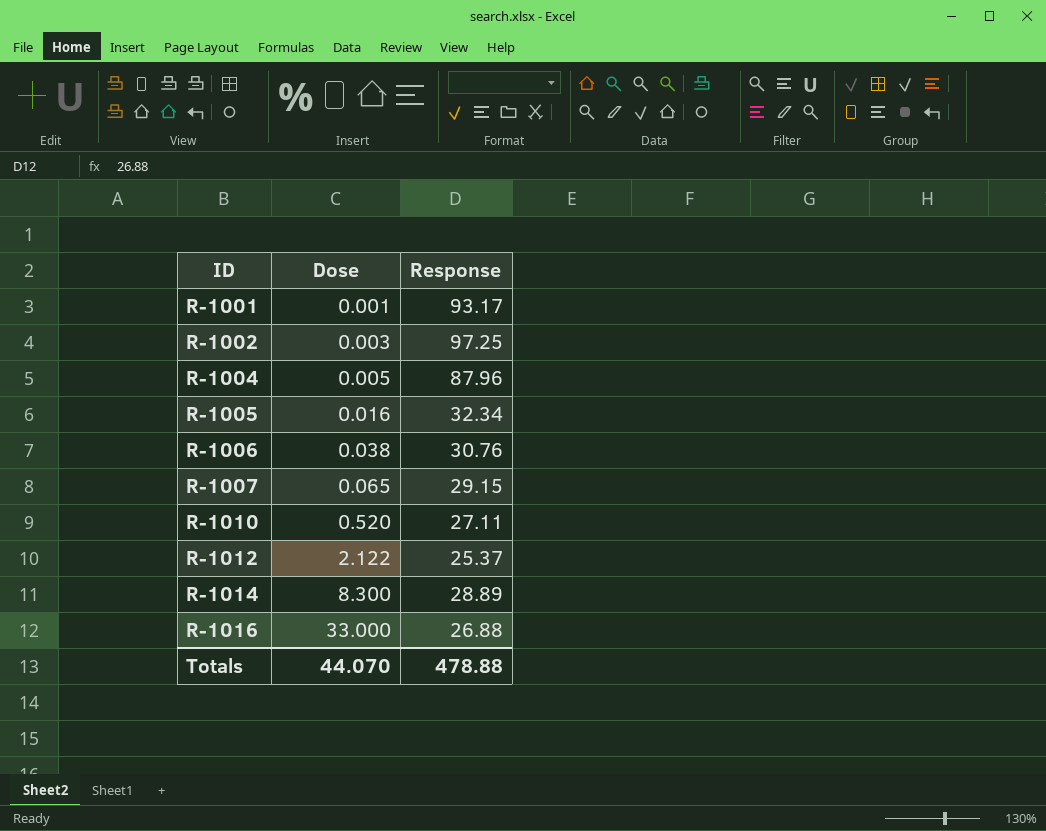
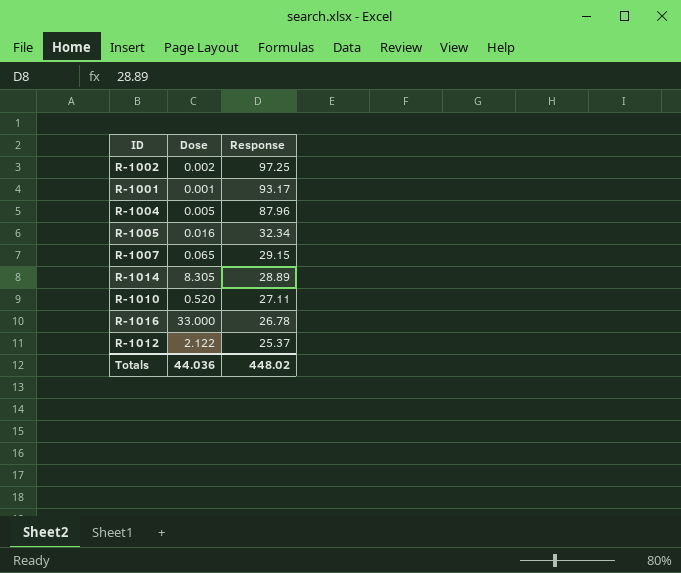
row order: ID ascending -> Response descending
row R-1006: 0.038 | 30.76 -> none
R-1002 | Dose: 0.003 -> 0.002
R-1014 | Dose: 8.300 -> 8.305
R-1016 | Response: 26.88 -> 26.78
Totals | Dose: 44.070 -> 44.036
Totals | Response: 478.88 -> 448.02

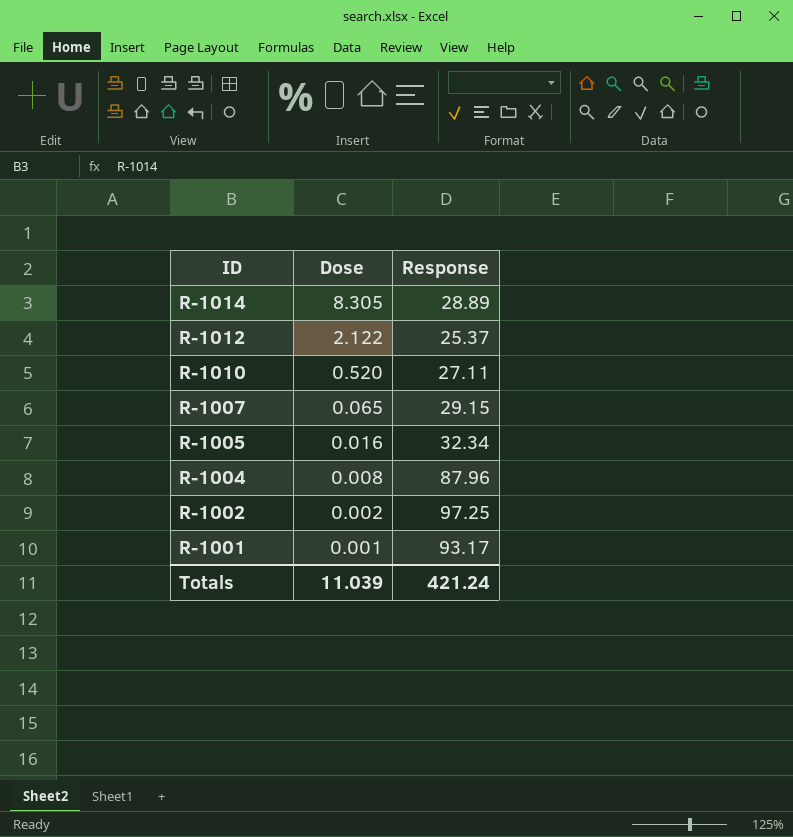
row order: Response descending -> ID descending
row R-1016: 33.000 | 26.78 -> none
R-1004 | Dose: 0.005 -> 0.008
Totals | Dose: 44.036 -> 11.039
Totals | Response: 448.02 -> 421.24

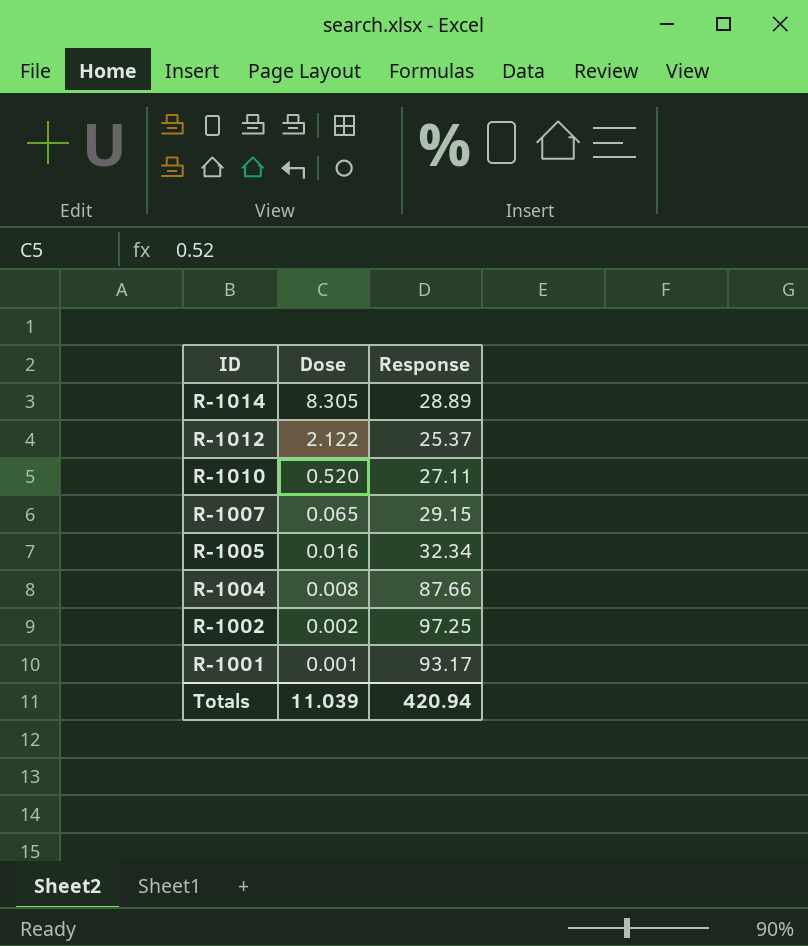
R-1004 | Response: 87.96 -> 87.66
Totals | Response: 421.24 -> 420.94

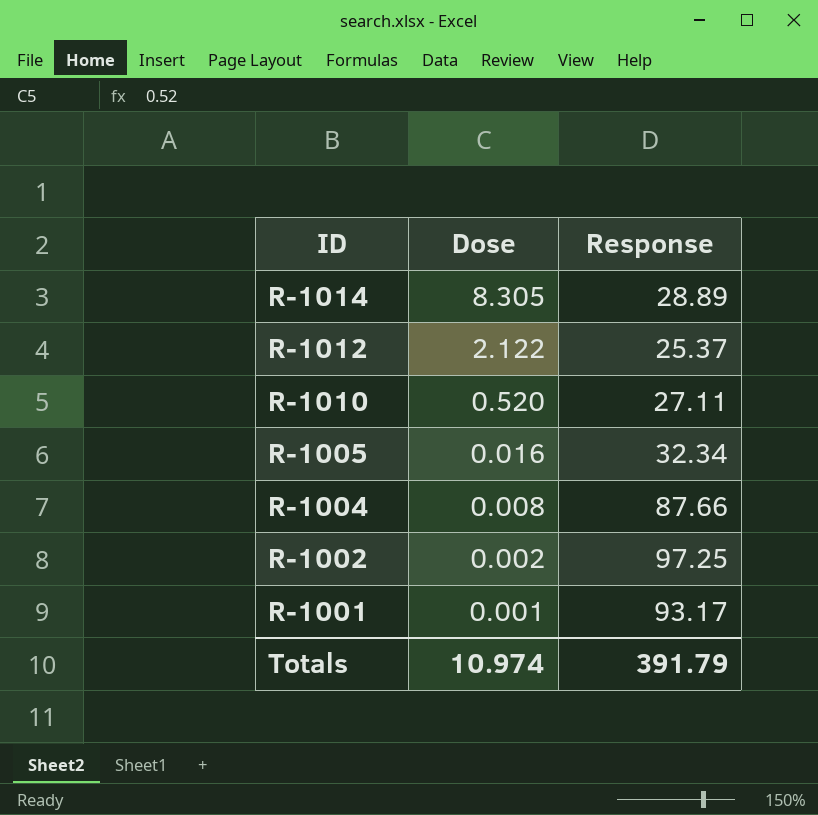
row R-1007: 0.065 | 29.15 -> none
Totals | Dose: 11.039 -> 10.974
Totals | Response: 420.94 -> 391.79

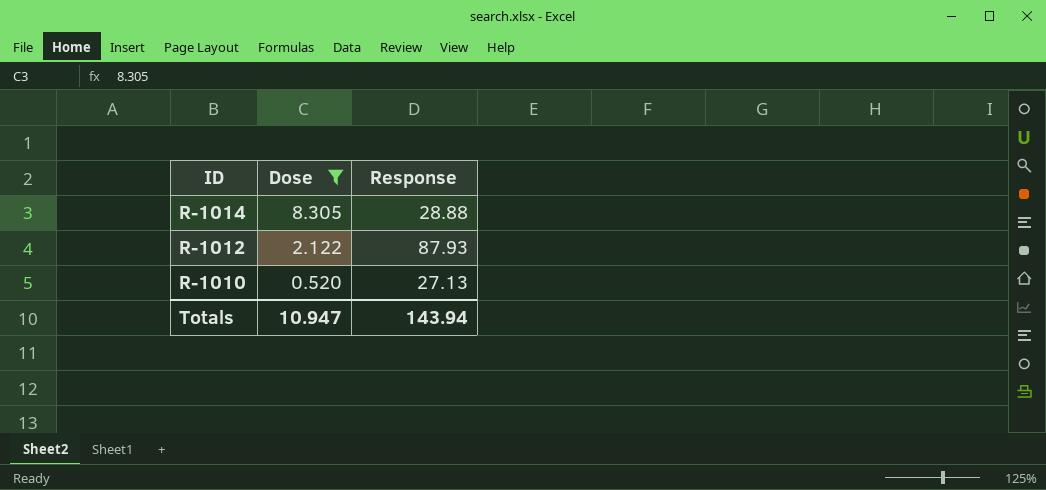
filter: none -> Dose >= 0.520
R-1014 | Response: 28.89 -> 28.88
R-1012 | Response: 25.37 -> 87.93
R-1010 | Response: 27.11 -> 27.13
Totals | Dose: 10.974 -> 10.947
Totals | Response: 391.79 -> 143.94

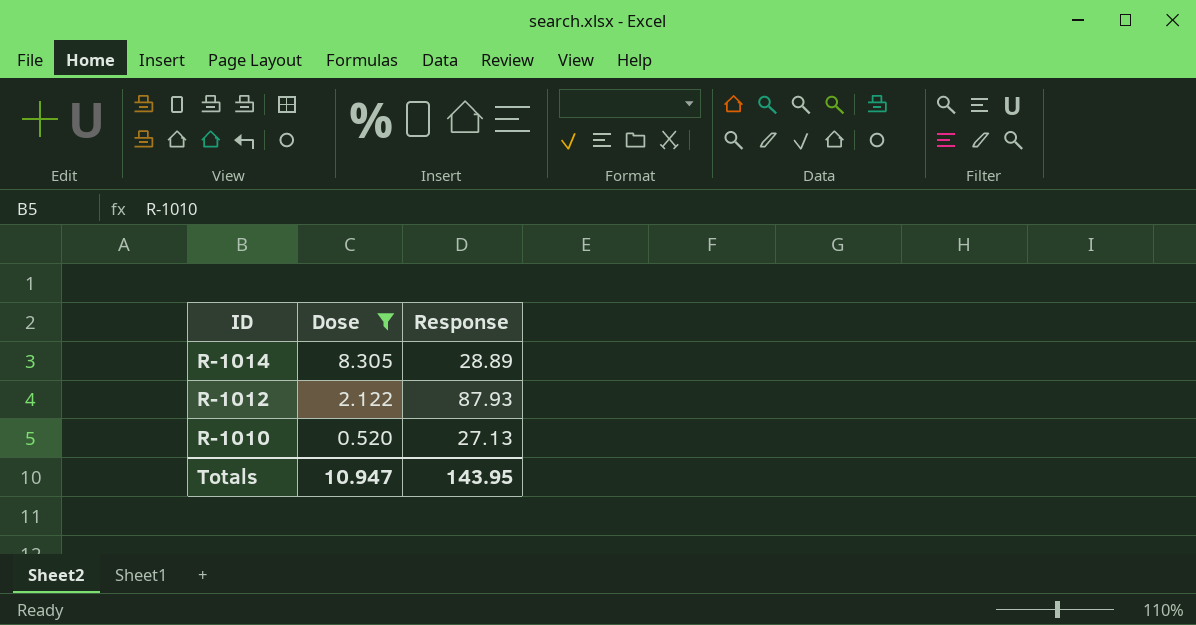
R-1014 | Response: 28.88 -> 28.89
Totals | Response: 143.94 -> 143.95

